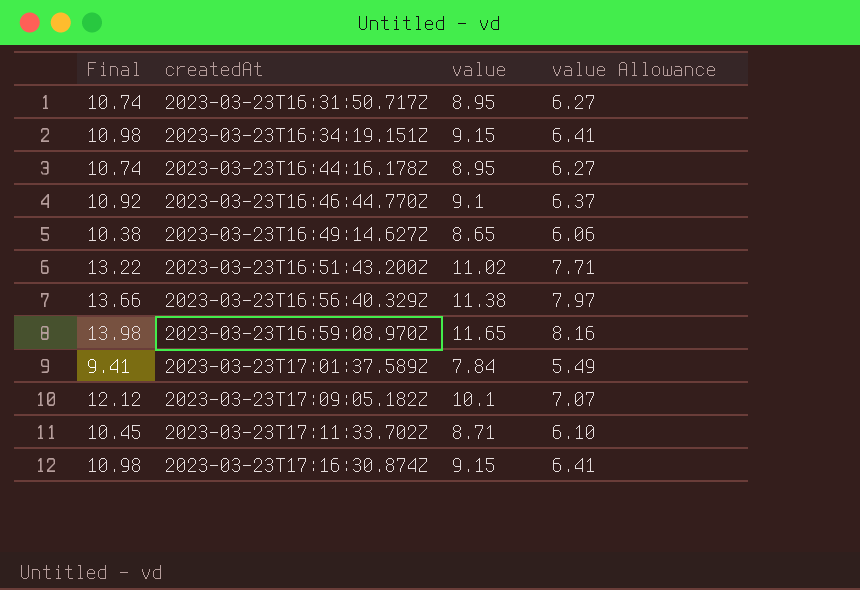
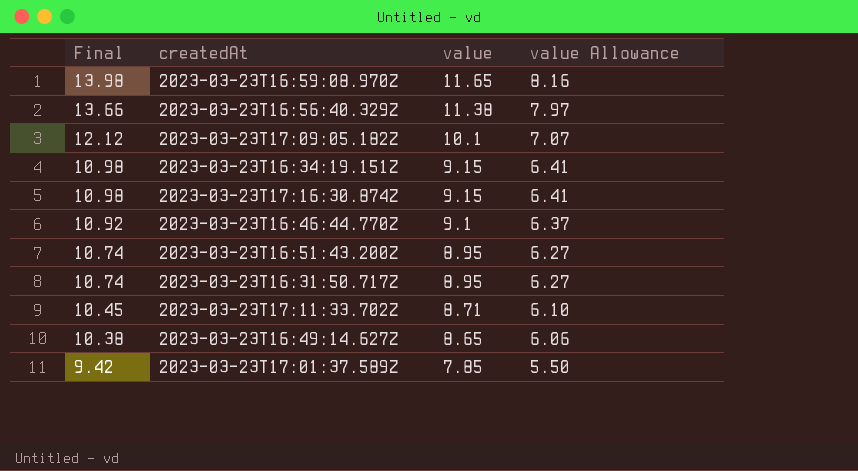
row order: createdAt ascending -> Final descending
row 2023-03-23T16:44:16.178Z: 10.74 | 8.95 | 6.27 -> none
2023-03-23T16:51:43.200Z | Final: 13.22 -> 10.74
2023-03-23T16:51:43.200Z | value: 11.02 -> 8.95
2023-03-23T16:51:43.200Z | value Allowance: 7.71 -> 6.27
2023-03-23T17:01:37.589Z | Final: 9.41 -> 9.42
2023-03-23T17:01:37.589Z | value: 7.84 -> 7.85
2023-03-23T17:01:37.589Z | value Allowance: 5.49 -> 5.50

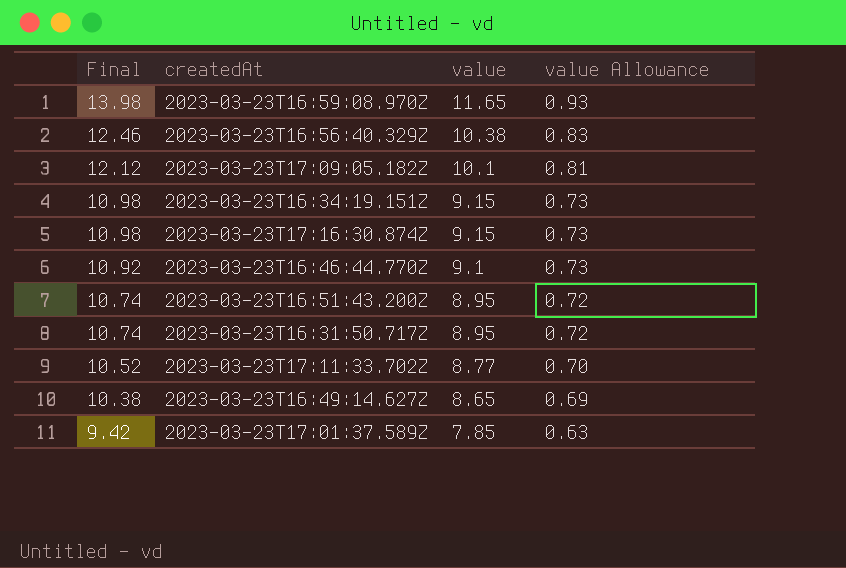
column value Allowance | formula: [value] * 0.7 -> [value] * 0.08
2023-03-23T16:56:40.329Z | Final: 13.66 -> 12.46
2023-03-23T16:56:40.329Z | value: 11.38 -> 10.38
2023-03-23T17:11:33.702Z | Final: 10.45 -> 10.52
2023-03-23T17:11:33.702Z | value: 8.71 -> 8.77

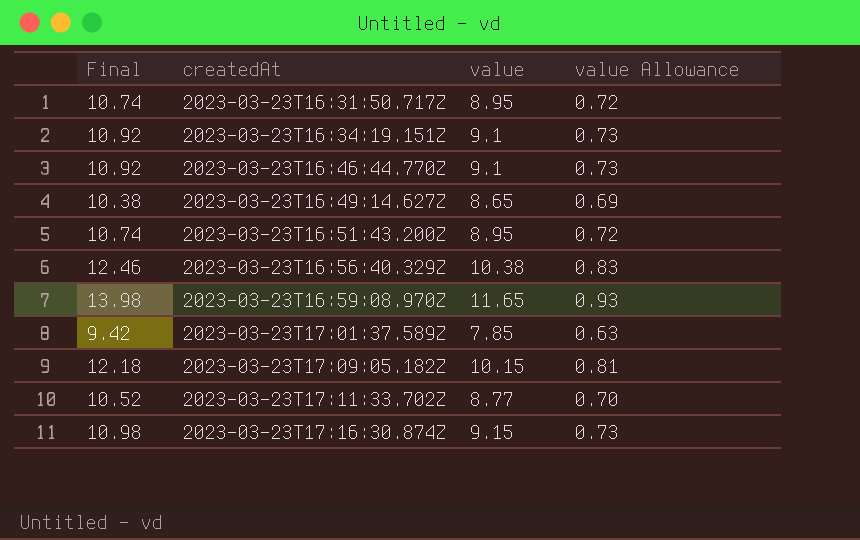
row order: Final descending -> createdAt ascending
2023-03-23T16:34:19.151Z | Final: 10.98 -> 10.92
2023-03-23T16:34:19.151Z | value: 9.15 -> 9.1
2023-03-23T17:09:05.182Z | Final: 12.12 -> 12.18
2023-03-23T17:09:05.182Z | value: 10.1 -> 10.15

